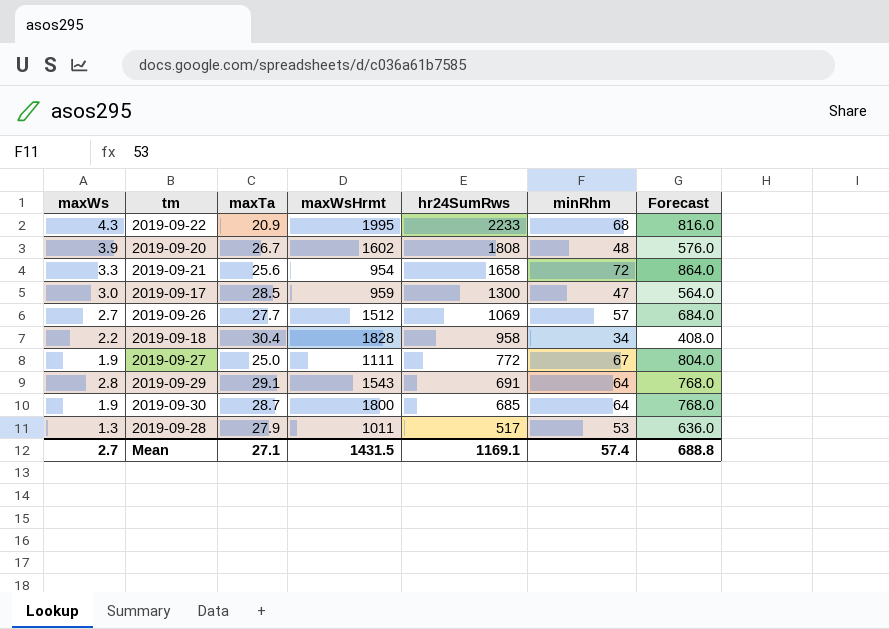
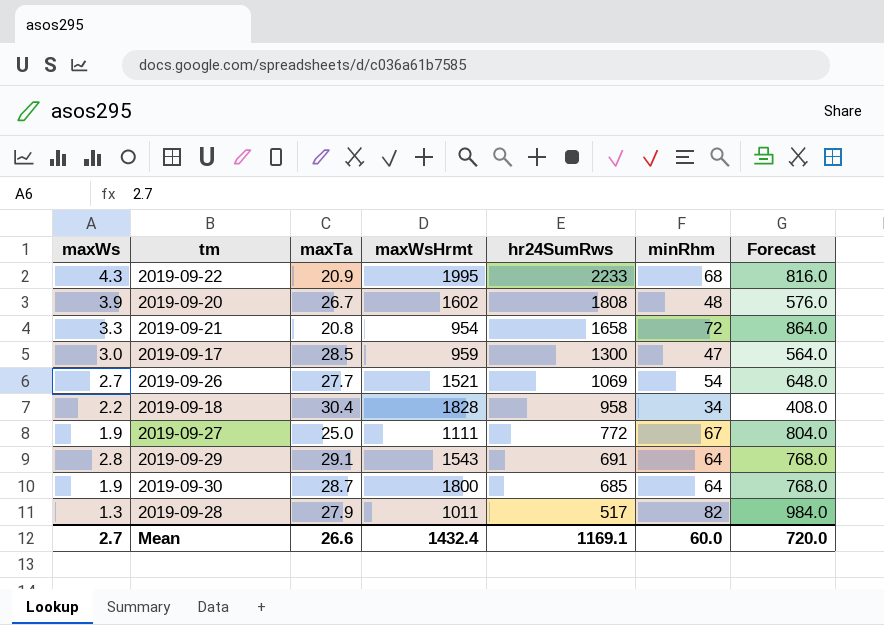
2019-09-21 | maxTa: 25.6 -> 20.8
2019-09-26 | maxWsHrmt: 1512 -> 1521
2019-09-26 | minRhm: 57 -> 54
2019-09-26 | Forecast: 684.0 -> 648.0
2019-09-28 | minRhm: 53 -> 82
2019-09-28 | Forecast: 636.0 -> 984.0
Mean | maxTa: 27.1 -> 26.6
Mean | maxWsHrmt: 1431.5 -> 1432.4
Mean | minRhm: 57.4 -> 60.0
Mean | Forecast: 688.8 -> 720.0

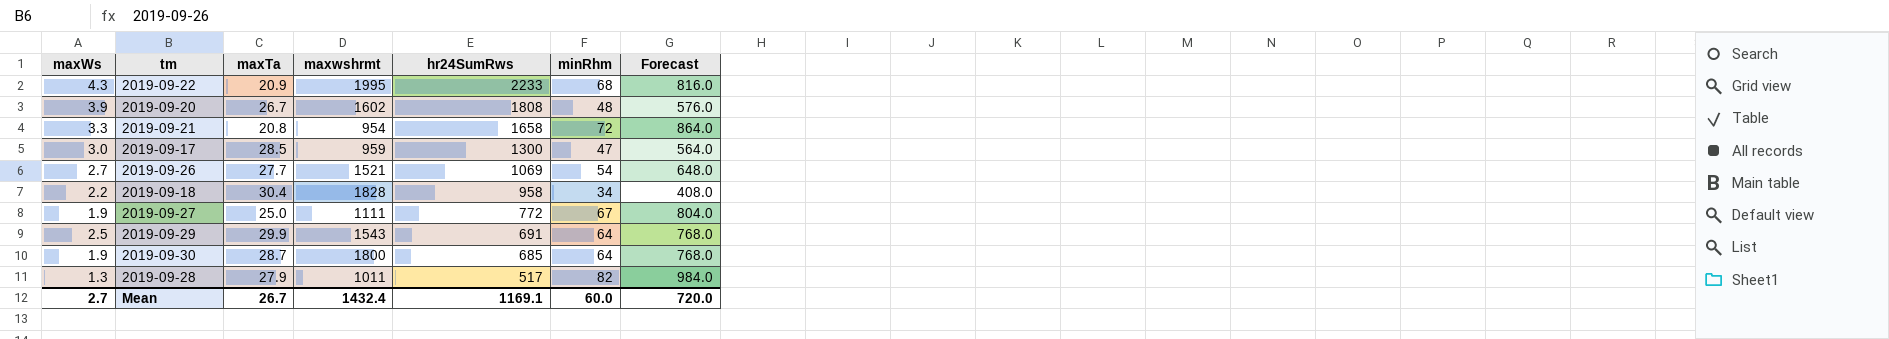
column name: maxWsHrmt -> maxwshrmt
2019-09-29 | maxWs: 2.8 -> 2.5
2019-09-29 | maxTa: 29.1 -> 29.9
Mean | maxTa: 26.6 -> 26.7

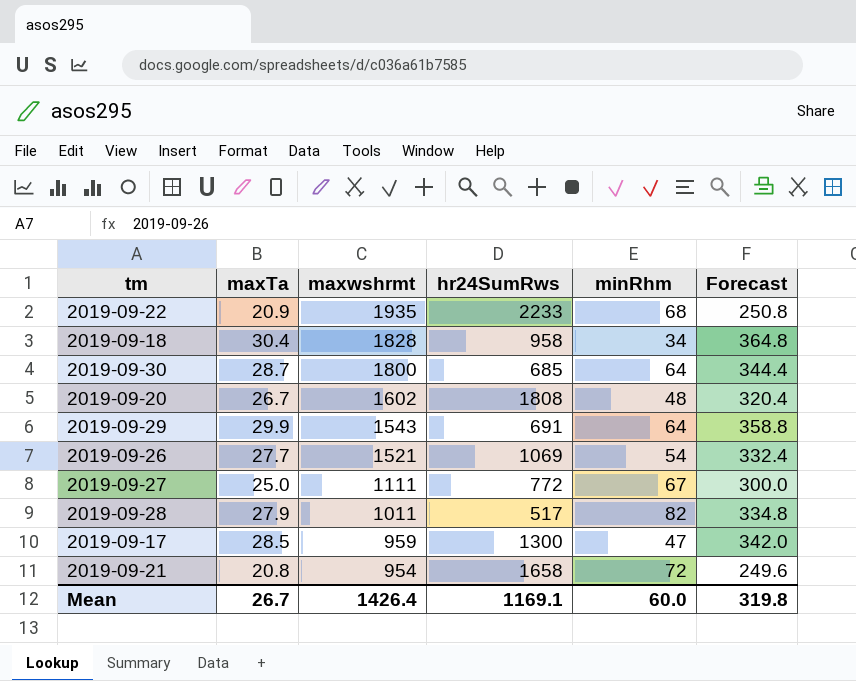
row order: hr24SumRws descending -> maxwshrmt descending
column maxWs | position: 1 -> none
column Forecast | formula: [minRhm] * 12 -> [maxTa] * 12
2019-09-22 | maxwshrmt: 1995 -> 1935
Mean | maxwshrmt: 1432.4 -> 1426.4
Mean | Forecast: 720.0 -> 319.8

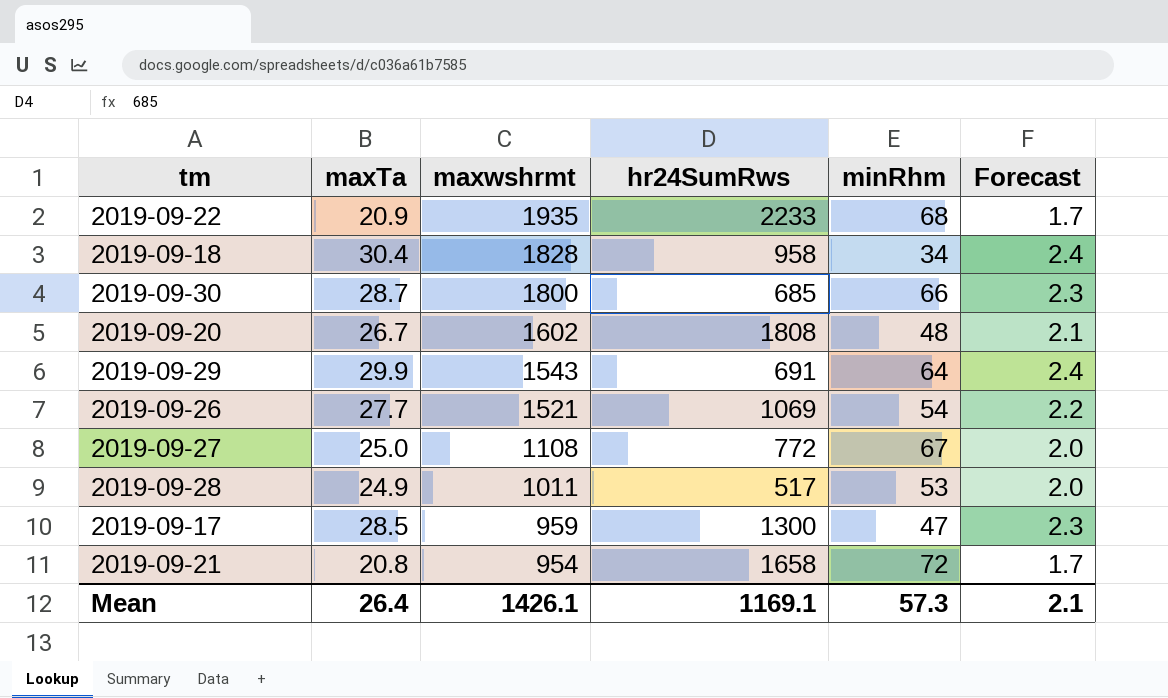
column Forecast | formula: [maxTa] * 12 -> [maxTa] * 0.08
2019-09-30 | minRhm: 64 -> 66
2019-09-27 | maxwshrmt: 1111 -> 1108
2019-09-28 | maxTa: 27.9 -> 24.9
2019-09-28 | minRhm: 82 -> 53
Mean | maxTa: 26.7 -> 26.4
Mean | maxwshrmt: 1426.4 -> 1426.1
Mean | minRhm: 60.0 -> 57.3
Mean | Forecast: 319.8 -> 2.1

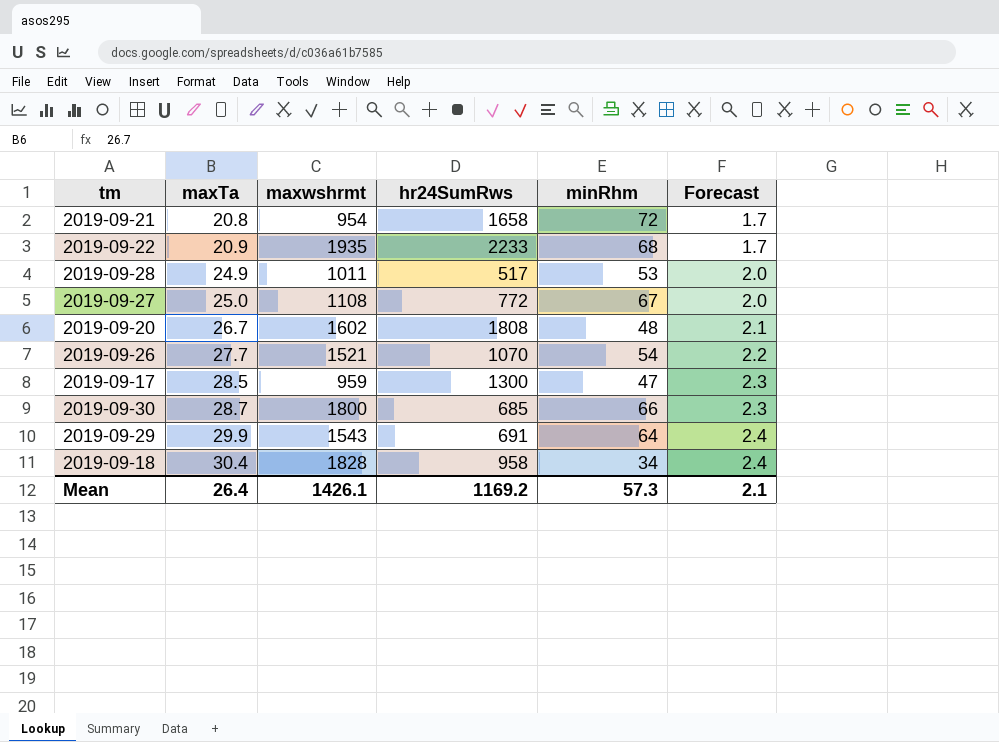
row order: maxwshrmt descending -> maxTa ascending
2019-09-26 | hr24SumRws: 1069 -> 1070
Mean | hr24SumRws: 1169.1 -> 1169.2

